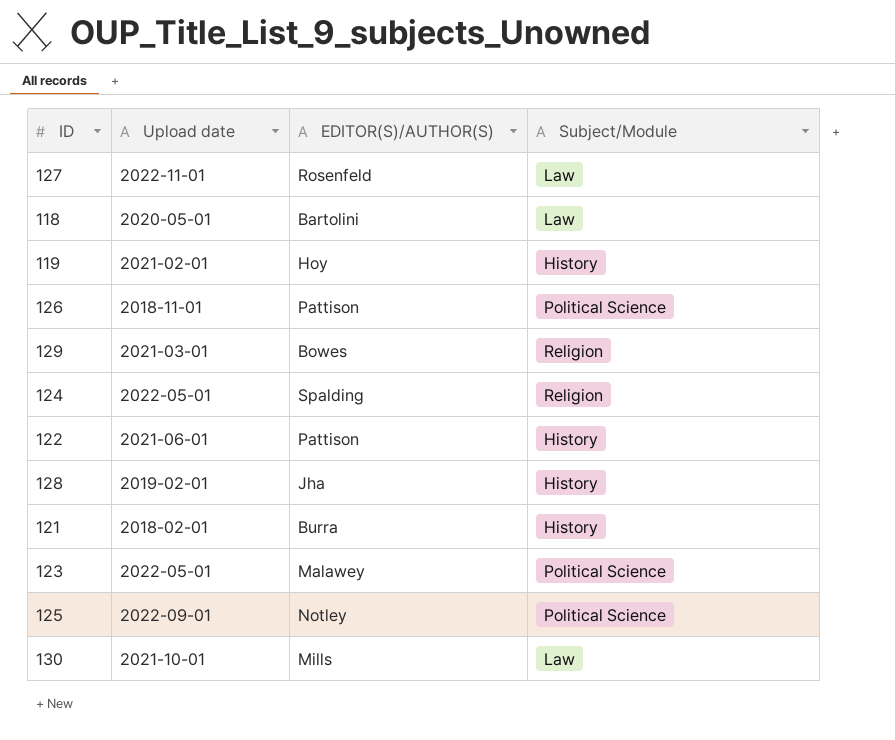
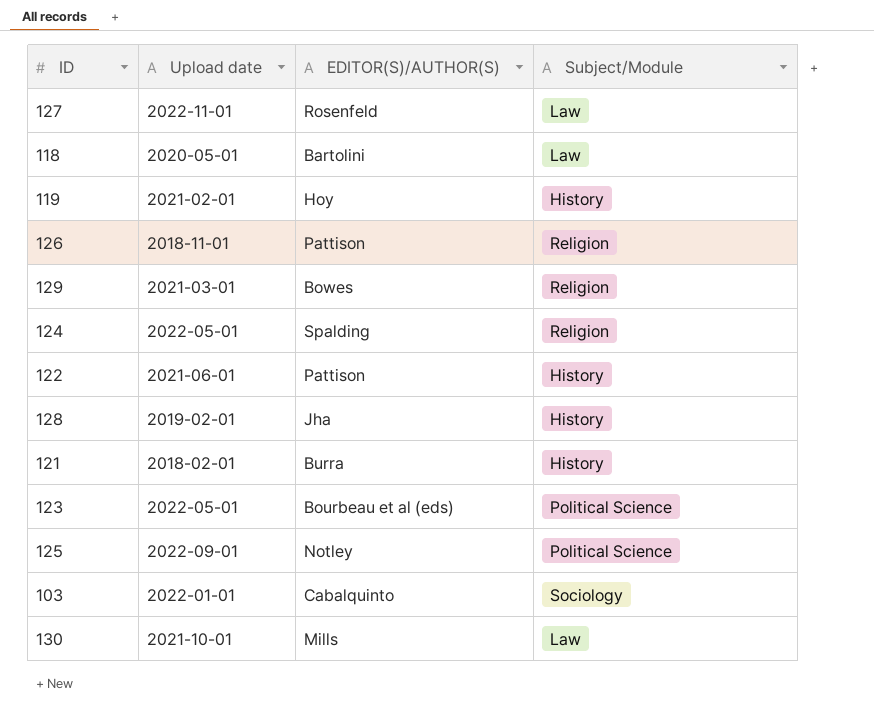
126 | Subject/Module: Political Science -> Religion
123 | EDITOR(S)/AUTHOR(S): Malawey -> Bourbeau et al (eds)
row 103: none -> 2022-01-01 | Cabalquinto | Sociology

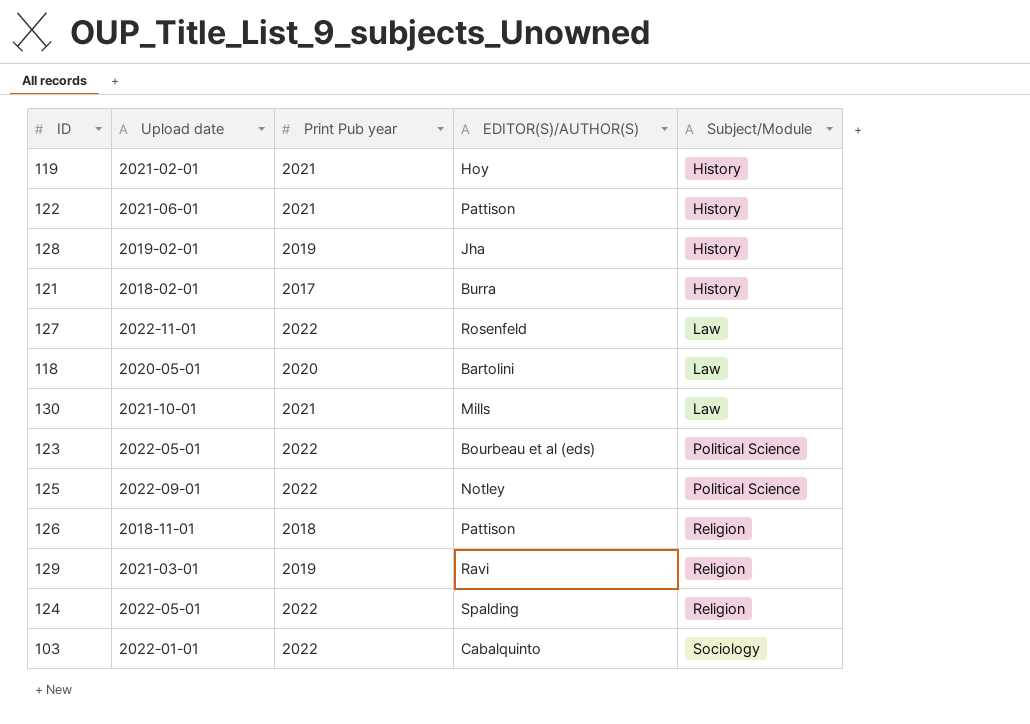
row order: none -> Subject/Module ascending
column Print Pub year | position: none -> 3
129 | EDITOR(S)/AUTHOR(S): Bowes -> Ravi

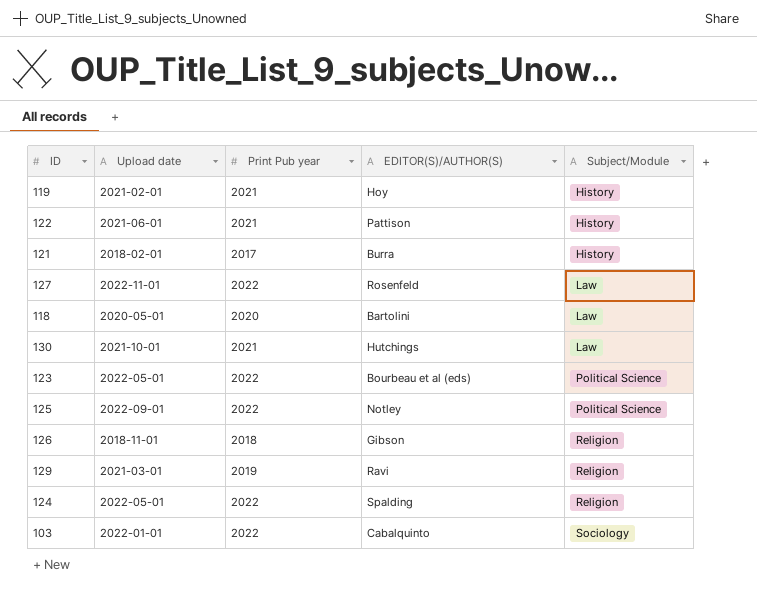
row 128: 2019-02-01 | 2019 | Jha | History -> none
130 | EDITOR(S)/AUTHOR(S): Mills -> Hutchings
126 | EDITOR(S)/AUTHOR(S): Pattison -> Gibson

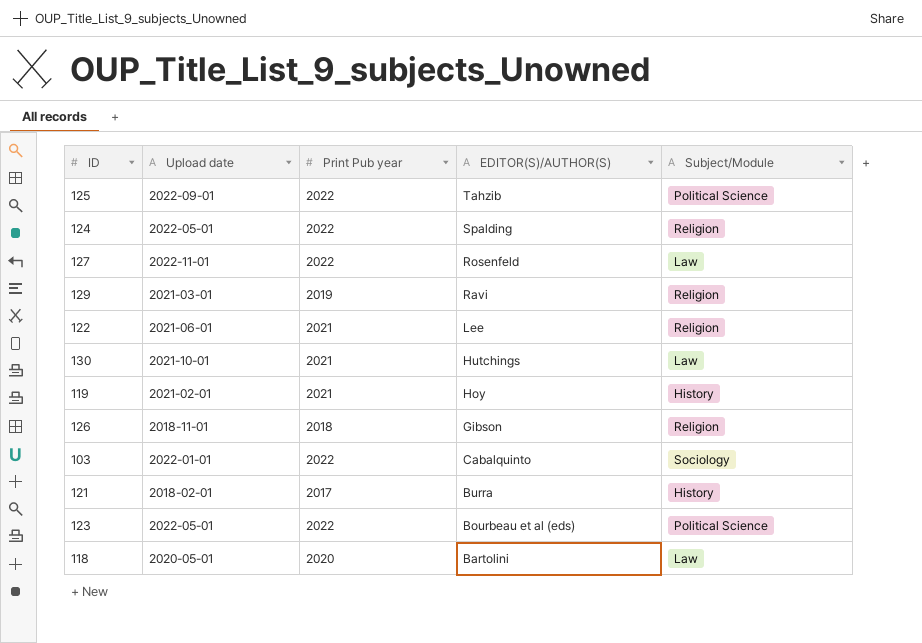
row order: Subject/Module ascending -> EDITOR(S)/AUTHOR(S) descending
125 | EDITOR(S)/AUTHOR(S): Notley -> Tahzib
122 | EDITOR(S)/AUTHOR(S): Pattison -> Lee
122 | Subject/Module: History -> Religion

